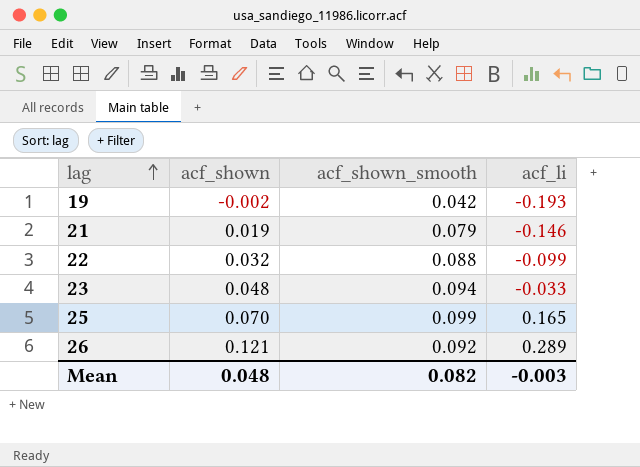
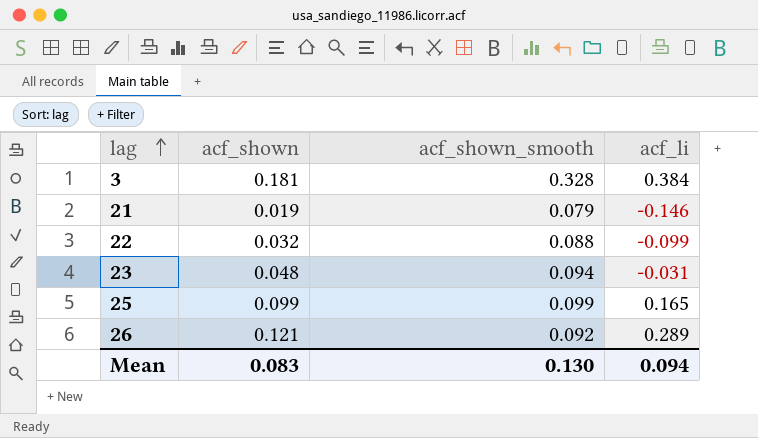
row 19: -0.002 | 0.042 | -0.193 -> none
row 3: none -> 0.181 | 0.328 | 0.384
23 | acf_li: -0.033 -> -0.031
25 | acf_shown: 0.070 -> 0.099
Mean | acf_shown: 0.048 -> 0.083
Mean | acf_shown_smooth: 0.082 -> 0.130
Mean | acf_li: -0.003 -> 0.094

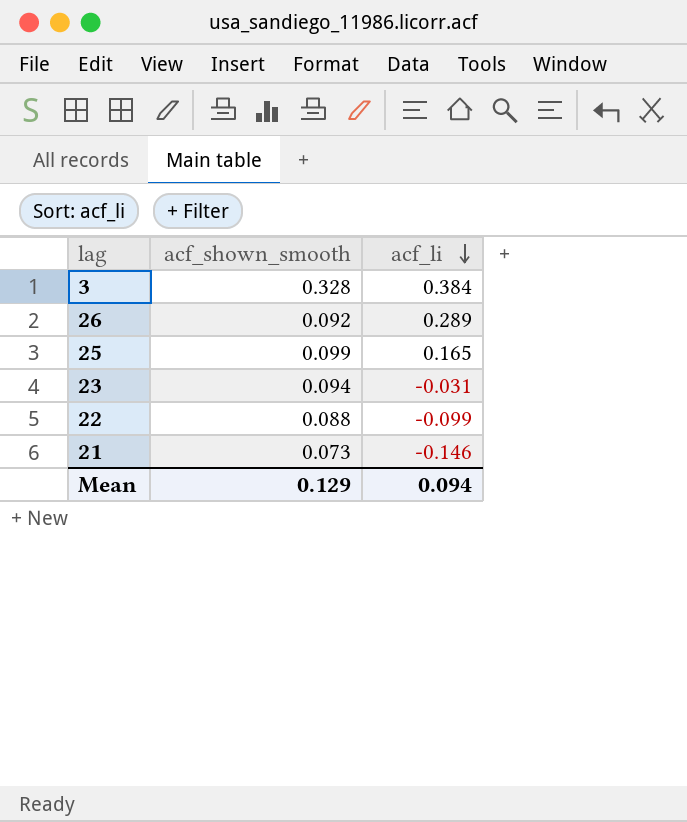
row order: lag ascending -> acf_li descending
column acf_shown | position: 2 -> none
21 | acf_shown_smooth: 0.079 -> 0.073
Mean | acf_shown_smooth: 0.130 -> 0.129

